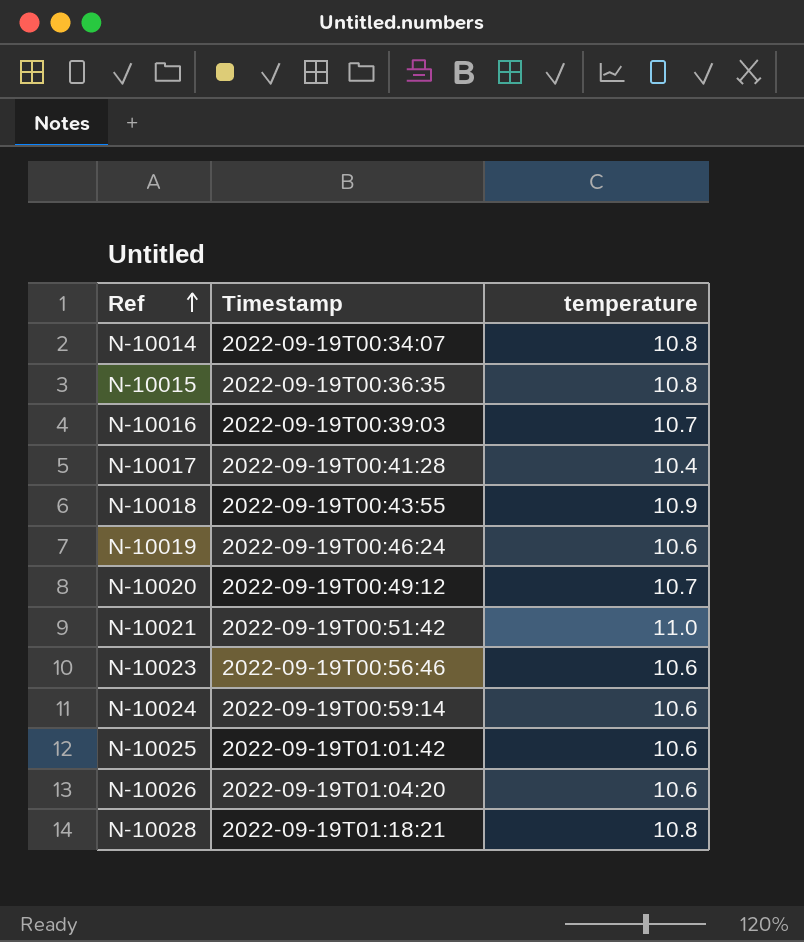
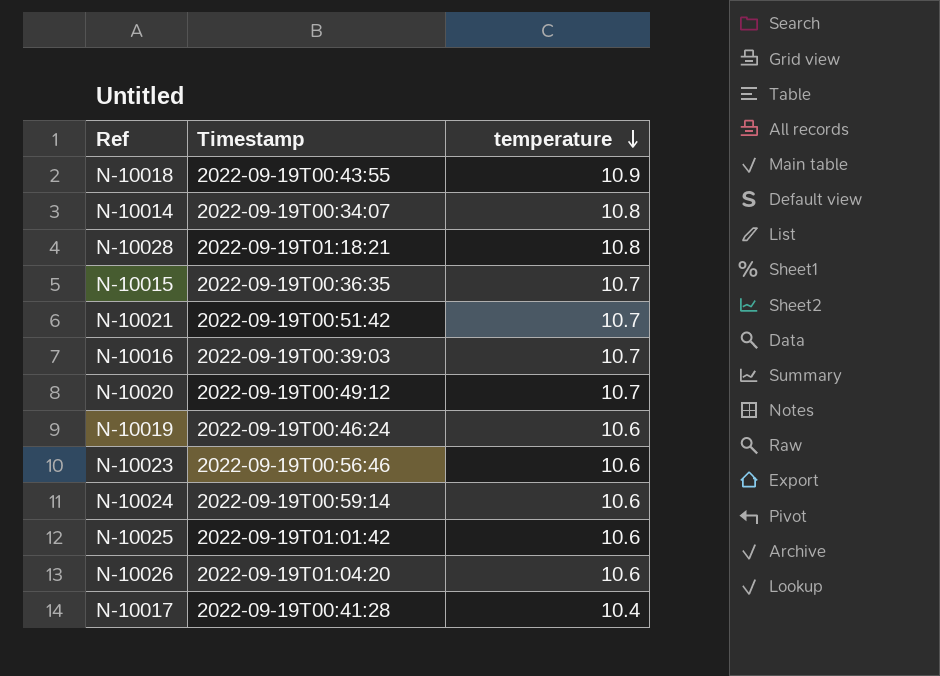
row order: Ref ascending -> temperature descending
N-10015 | temperature: 10.8 -> 10.7
N-10021 | temperature: 11.0 -> 10.7

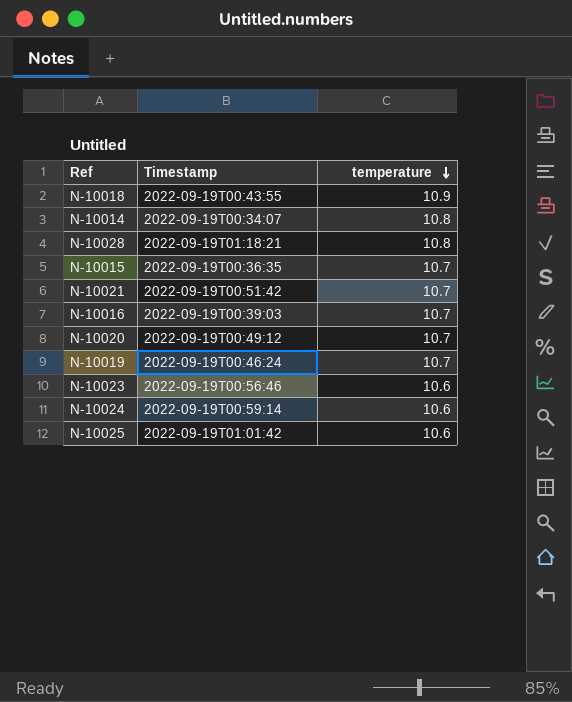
row N-10026: 2022-09-19T01:04:20 | 10.6 -> none
row N-10017: 2022-09-19T00:41:28 | 10.4 -> none
N-10019 | temperature: 10.6 -> 10.7

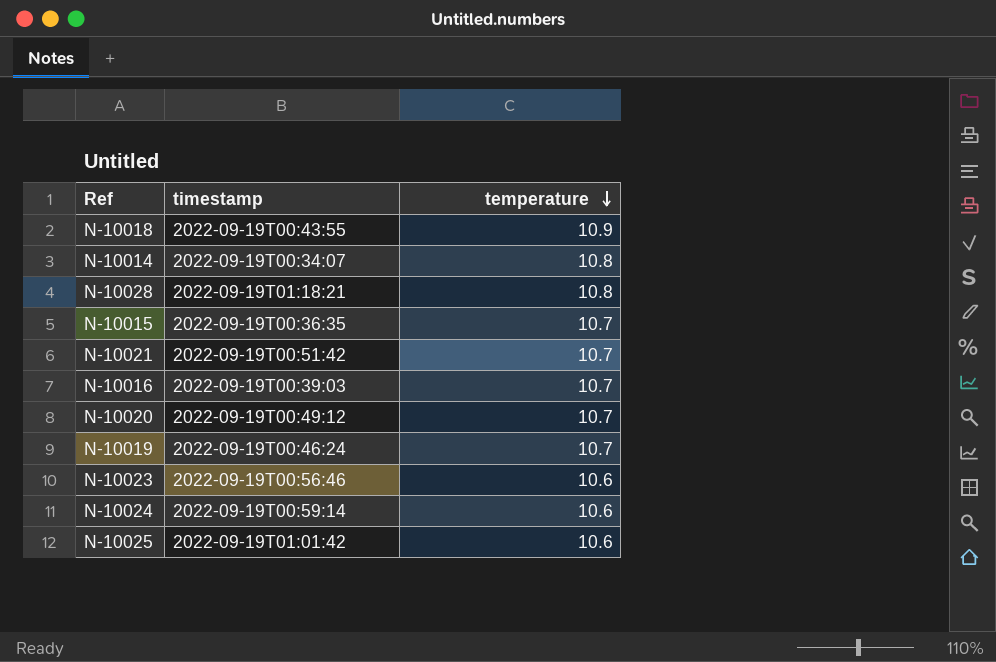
column name: Timestamp -> timestamp

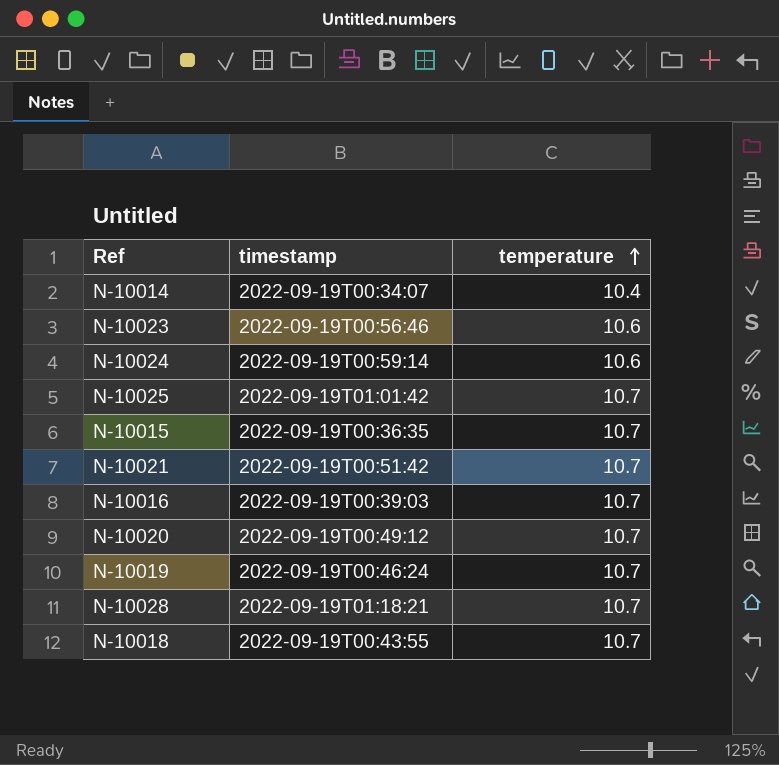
row order: temperature descending -> temperature ascending
N-10014 | temperature: 10.8 -> 10.4
N-10025 | temperature: 10.6 -> 10.7
N-10028 | temperature: 10.8 -> 10.7
N-10018 | temperature: 10.9 -> 10.7

